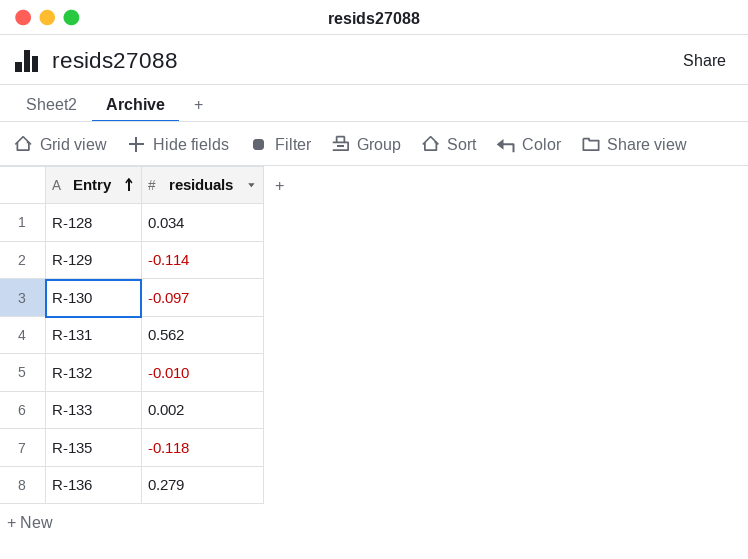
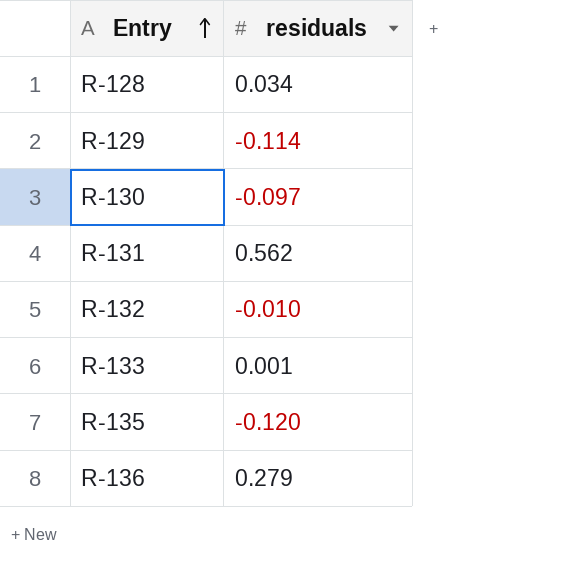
R-133 | residuals: 0.002 -> 0.001
R-135 | residuals: -0.118 -> -0.120

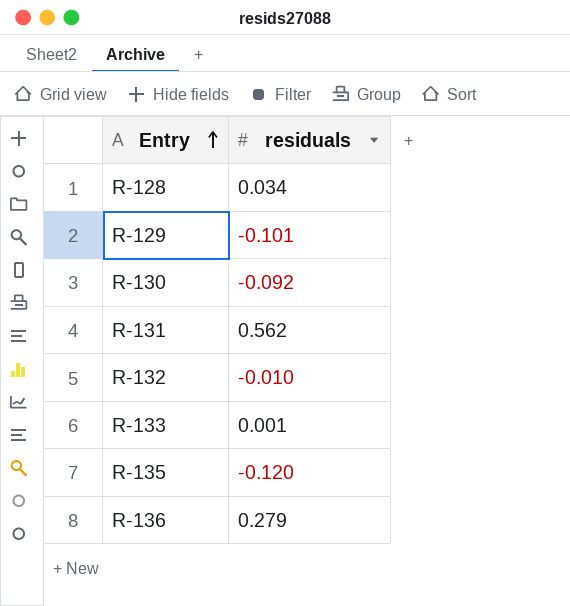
R-129 | residuals: -0.114 -> -0.101
R-130 | residuals: -0.097 -> -0.092

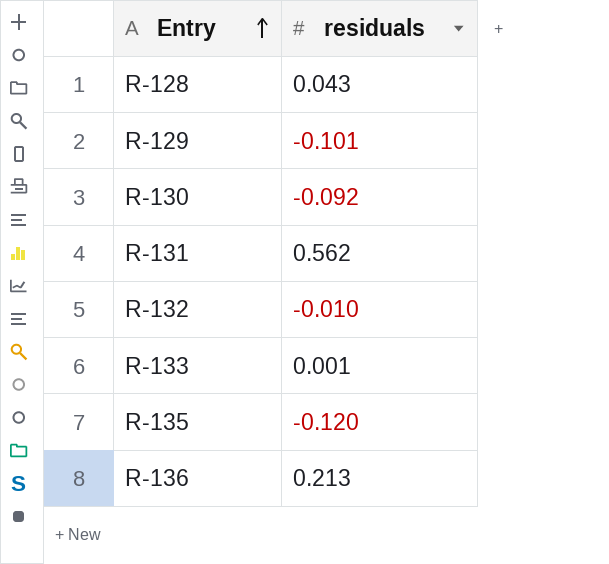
R-128 | residuals: 0.034 -> 0.043
R-136 | residuals: 0.279 -> 0.213

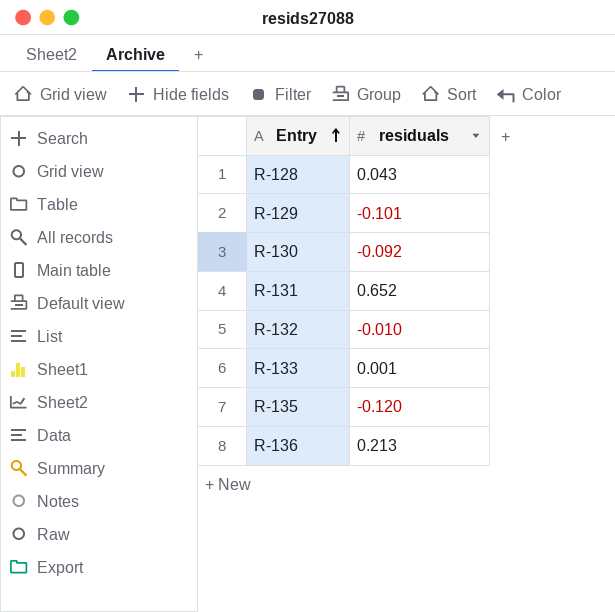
R-131 | residuals: 0.562 -> 0.652

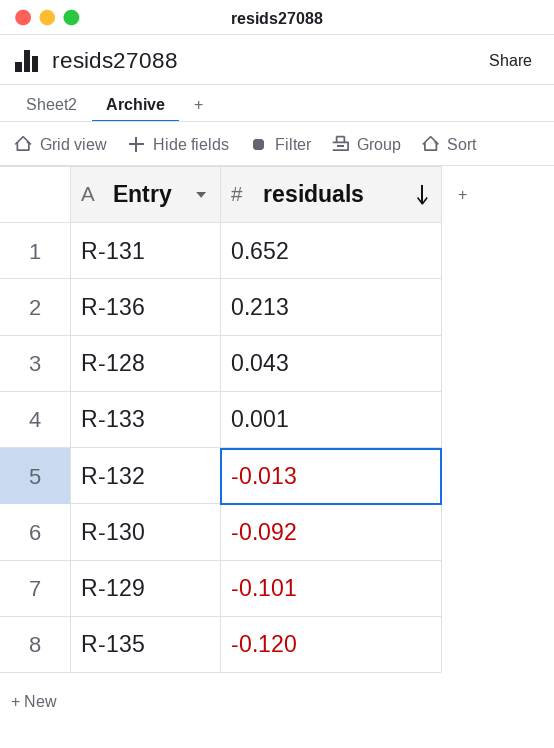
row order: Entry ascending -> residuals descending
R-132 | residuals: -0.010 -> -0.013

